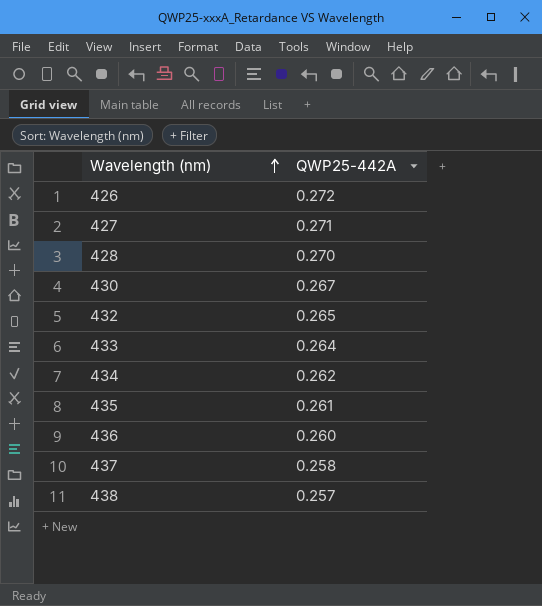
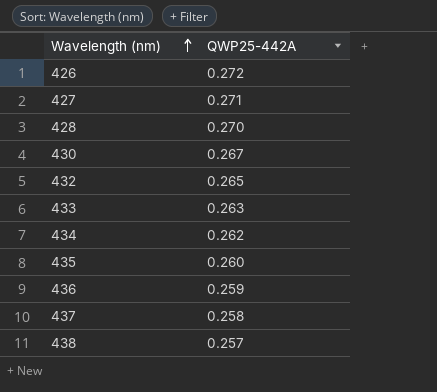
433 | QWP25-442A: 0.264 -> 0.263
435 | QWP25-442A: 0.261 -> 0.260
436 | QWP25-442A: 0.260 -> 0.259

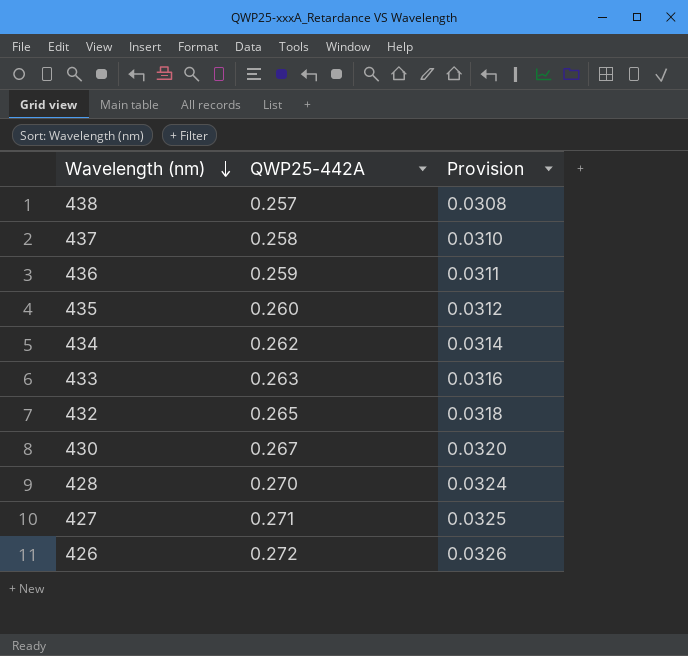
row order: Wavelength (nm) ascending -> Wavelength (nm) descending
column Provision | formula: none -> [QWP25-442A] * 0.12

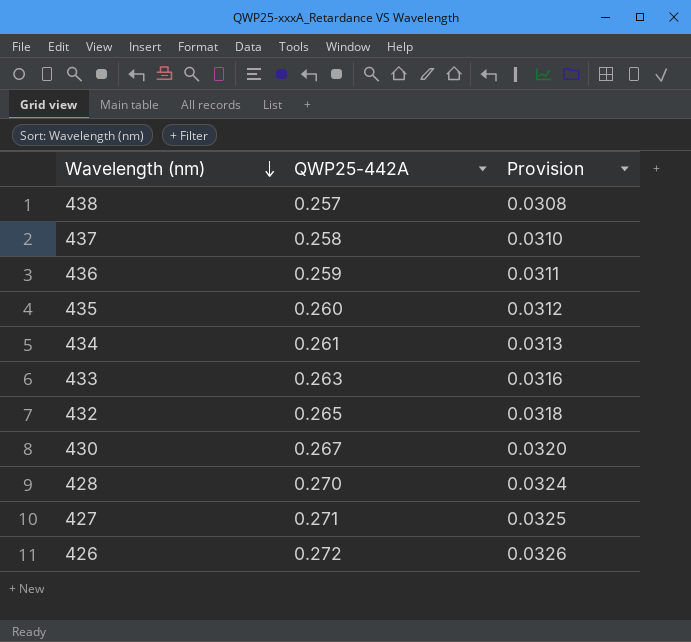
434 | QWP25-442A: 0.262 -> 0.261
434 | Provision: 0.0314 -> 0.0313

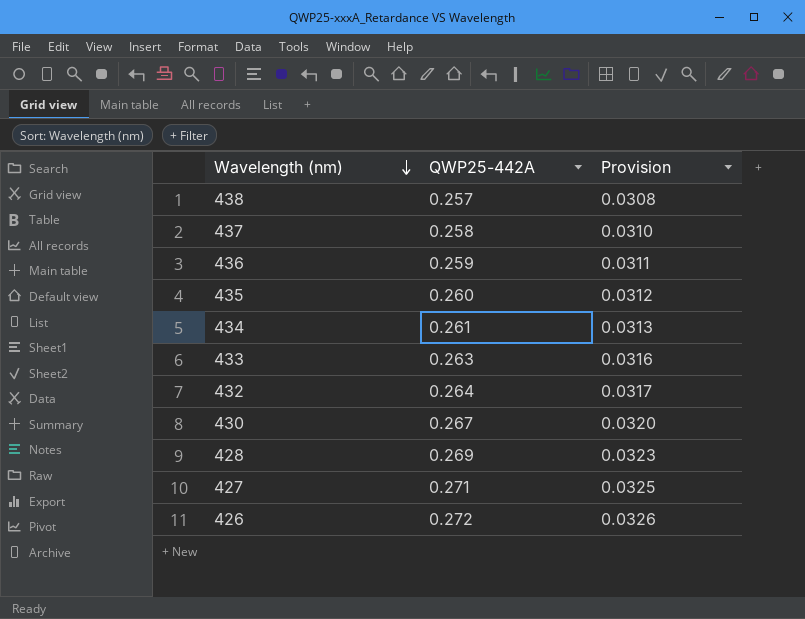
432 | QWP25-442A: 0.265 -> 0.264
432 | Provision: 0.0318 -> 0.0317
428 | QWP25-442A: 0.270 -> 0.269
428 | Provision: 0.0324 -> 0.0323

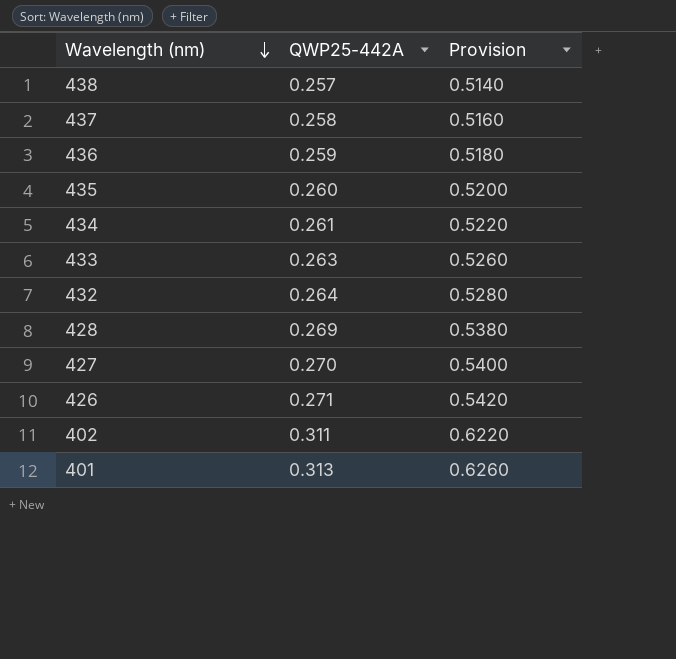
column Provision | formula: [QWP25-442A] * 0.12 -> [QWP25-442A] * 2
row 430: 0.267 | 0.0320 -> none
427 | QWP25-442A: 0.271 -> 0.270
426 | QWP25-442A: 0.272 -> 0.271
row 402: none -> 0.311 | 0.6220
row 401: none -> 0.313 | 0.6260

